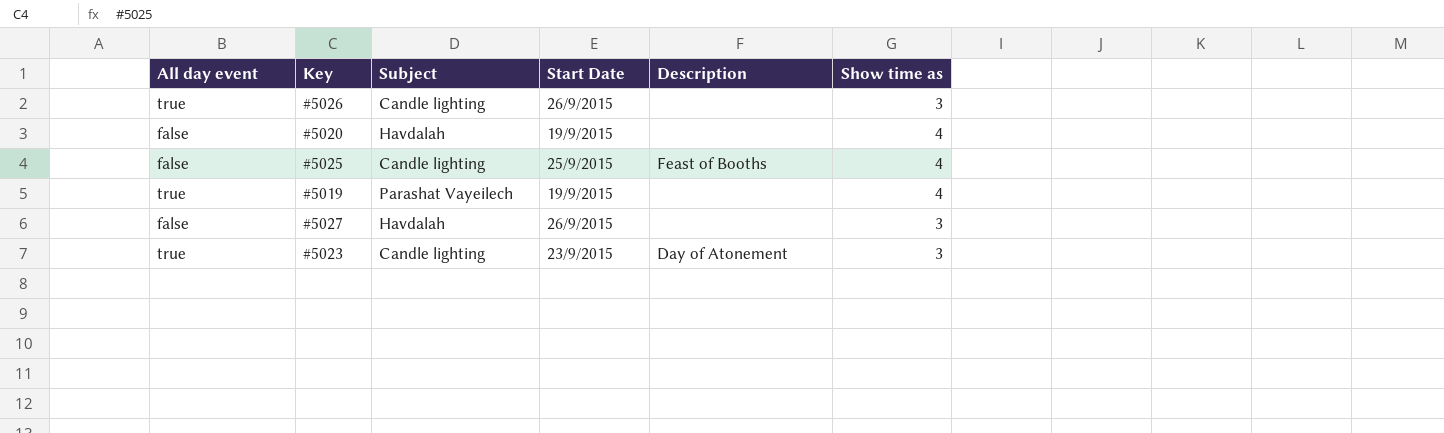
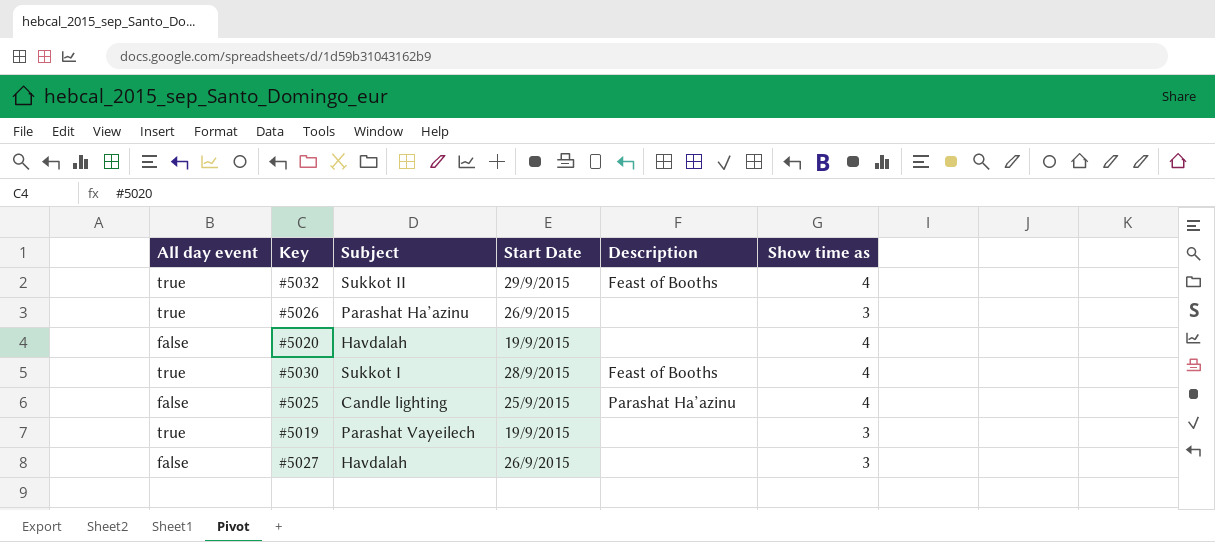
row #5023: true | Candle lighting | 23/9/2015 | Day of Atonement | 3 -> none
row #5032: none -> true | Sukkot II | 29/9/2015 | Feast of Booths | 4
#5026 | Subject: Candle lighting -> Parashat Ha’azinu
row #5030: none -> true | Sukkot I | 28/9/2015 | Feast of Booths | 4
#5025 | Description: Feast of Booths -> Parashat Ha’azinu
#5019 | Show time as: 4 -> 3

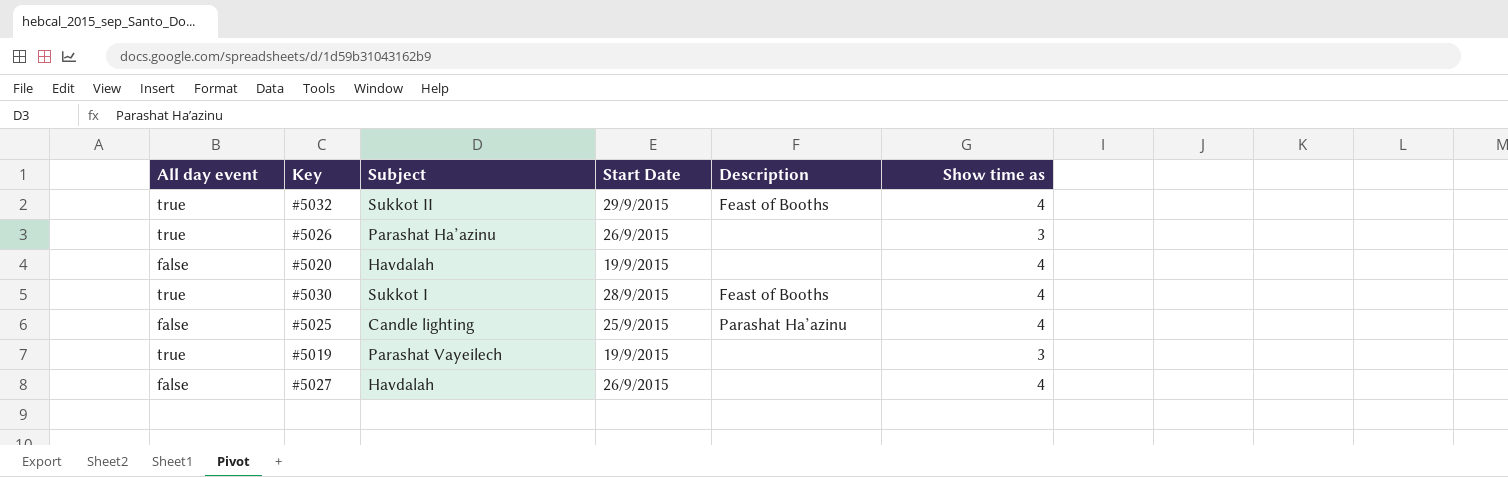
#5027 | Show time as: 3 -> 4

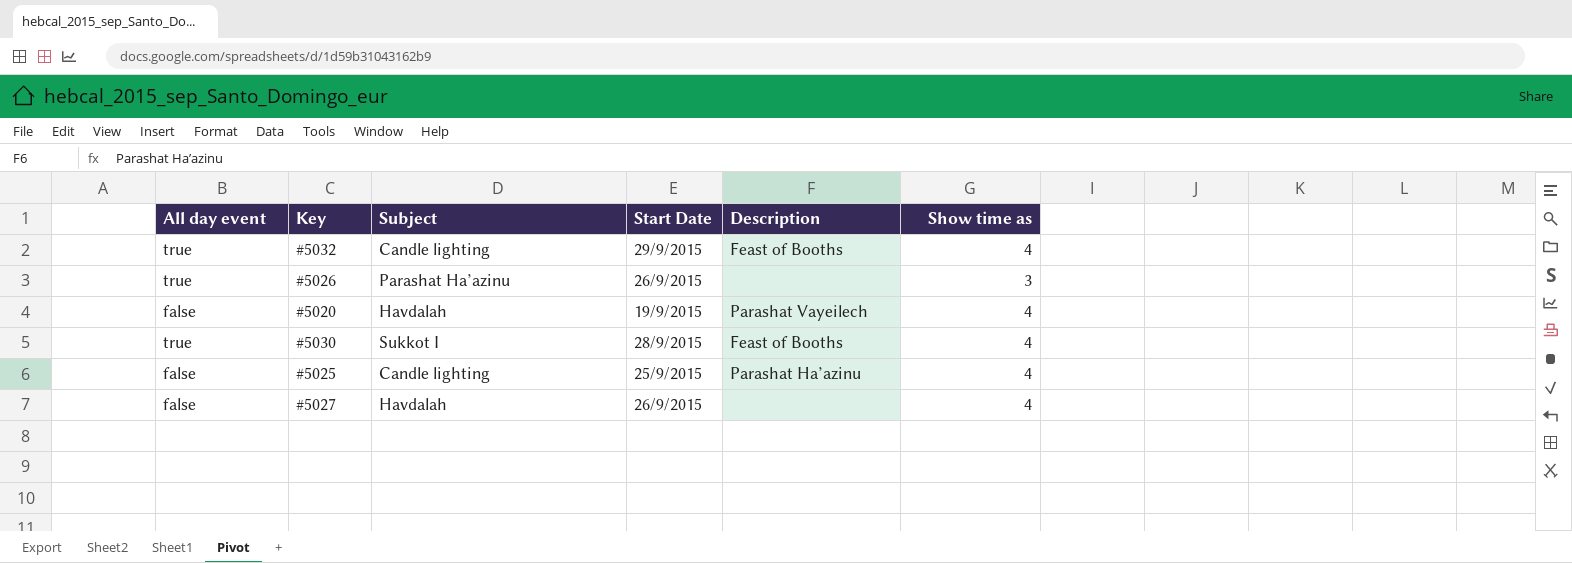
row #5019: true | Parashat Vayeilech | 19/9/2015 | none | 3 -> none
#5032 | Subject: Sukkot II -> Candle lighting
#5020 | Description: none -> Parashat Vayeilech

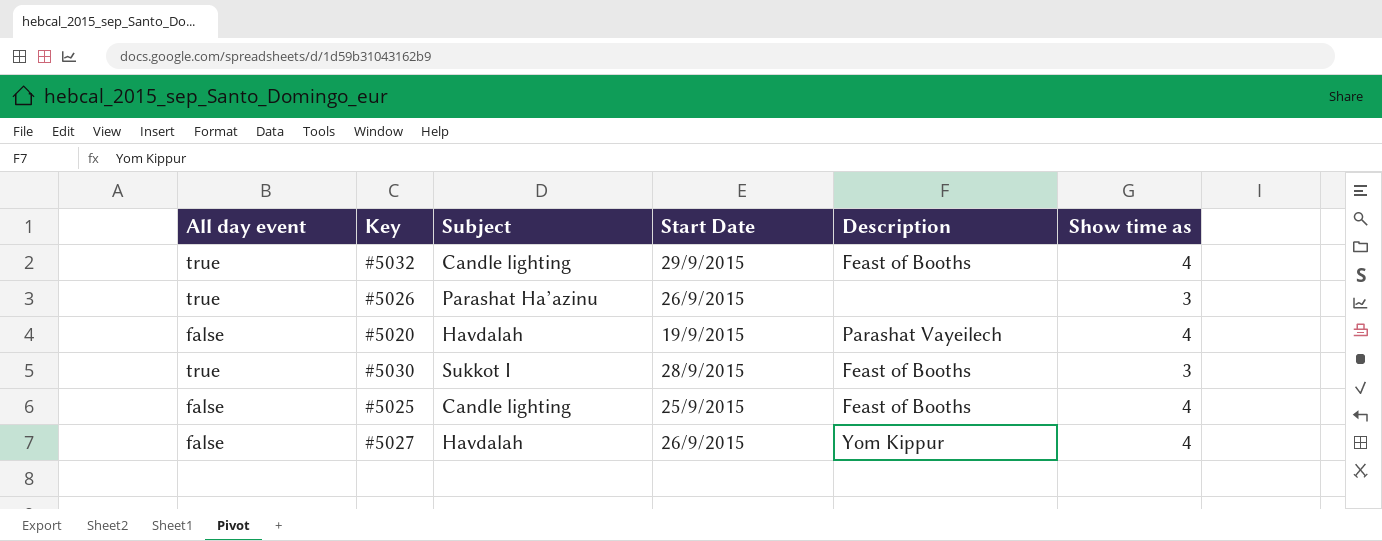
#5030 | Show time as: 4 -> 3
#5025 | Description: Parashat Ha’azinu -> Feast of Booths
#5027 | Description: none -> Yom Kippur

